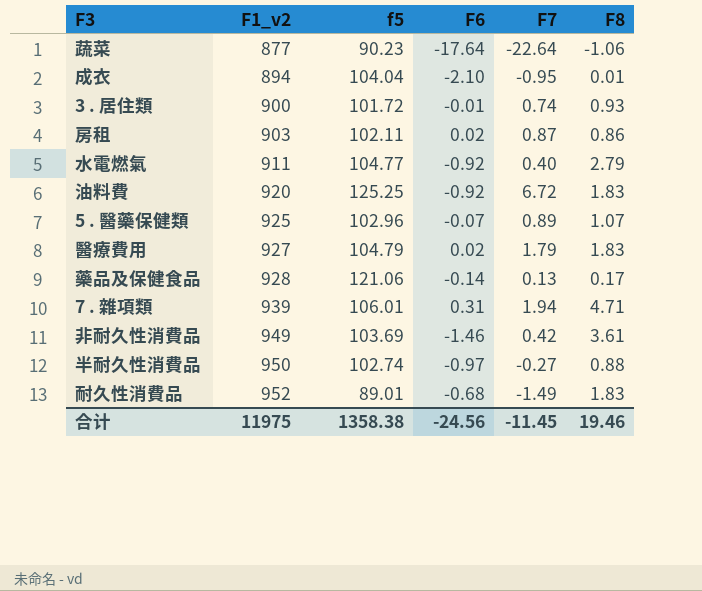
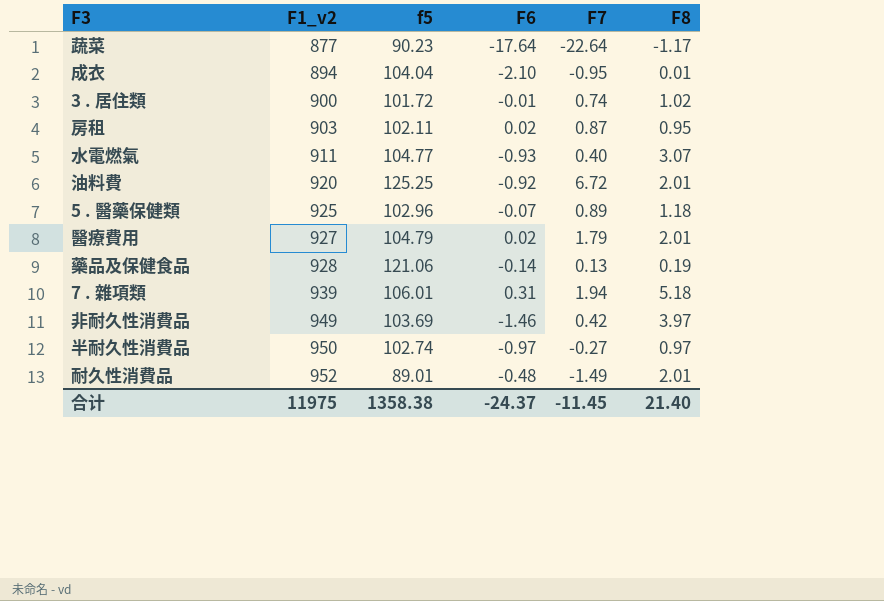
蔬菜 | F8: -1.06 -> -1.17
3 . 居住類 | F8: 0.93 -> 1.02
房租 | F8: 0.86 -> 0.95
水電燃氣 | F6: -0.92 -> -0.93
水電燃氣 | F8: 2.79 -> 3.07
油料費 | F8: 1.83 -> 2.01
5 . 醫藥保健類 | F8: 1.07 -> 1.18
醫療費用 | F8: 1.83 -> 2.01
藥品及保健食品 | F8: 0.17 -> 0.19
7 . 雜項類 | F8: 4.71 -> 5.18
非耐久性消費品 | F8: 3.61 -> 3.97
半耐久性消費品 | F8: 0.88 -> 0.97
耐久性消費品 | F6: -0.68 -> -0.48
耐久性消費品 | F8: 1.83 -> 2.01
合计 | F6: -24.56 -> -24.37
合计 | F8: 19.46 -> 21.40

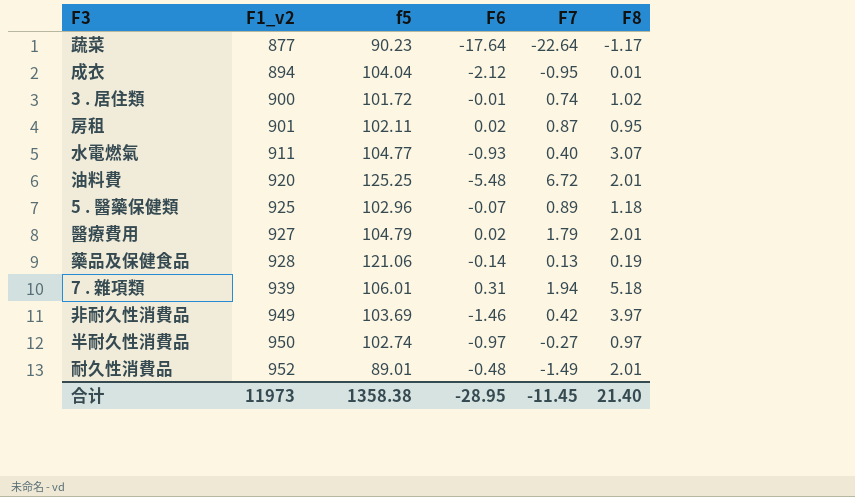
成衣 | F6: -2.10 -> -2.12
房租 | F1_v2: 903 -> 901
油料費 | F6: -0.92 -> -5.48
合计 | F1_v2: 11975 -> 11973
合计 | F6: -24.37 -> -28.95

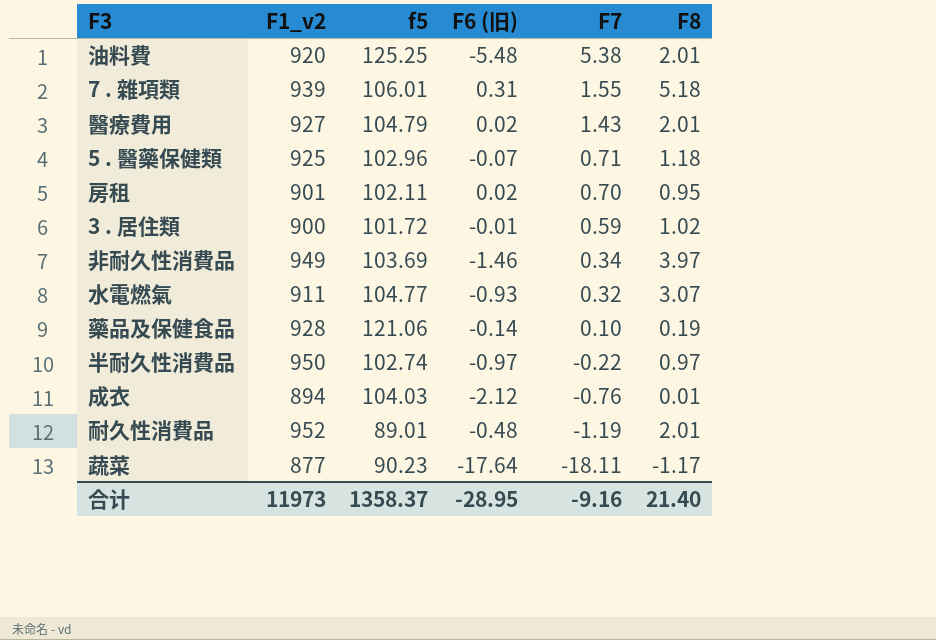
row order: F1_v2 ascending -> F7 descending
column name: F6 -> F6 (旧)
油料費 | F7: 6.72 -> 5.38
7 . 雜項類 | F7: 1.94 -> 1.55
醫療費用 | F7: 1.79 -> 1.43
5 . 醫藥保健類 | F7: 0.89 -> 0.71
房租 | F7: 0.87 -> 0.70
3 . 居住類 | F7: 0.74 -> 0.59
非耐久性消費品 | F7: 0.42 -> 0.34
水電燃氣 | F7: 0.40 -> 0.32
藥品及保健食品 | F7: 0.13 -> 0.10
半耐久性消費品 | F7: -0.27 -> -0.22
成衣 | f5: 104.04 -> 104.03
成衣 | F7: -0.95 -> -0.76
耐久性消費品 | F7: -1.49 -> -1.19
蔬菜 | F7: -22.64 -> -18.11
合计 | f5: 1358.38 -> 1358.37
合计 | F7: -11.45 -> -9.16

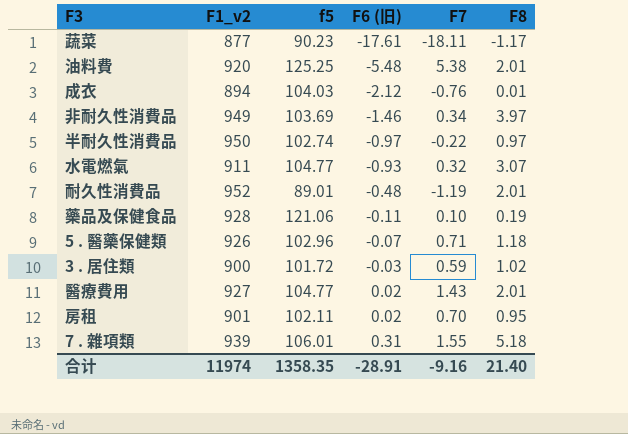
row order: F7 descending -> F6 (旧) ascending
蔬菜 | F6 (旧): -17.64 -> -17.61
藥品及保健食品 | F6 (旧): -0.14 -> -0.11
5 . 醫藥保健類 | F1_v2: 925 -> 926
3 . 居住類 | F6 (旧): -0.01 -> -0.03
醫療費用 | f5: 104.79 -> 104.77
合计 | F1_v2: 11973 -> 11974
合计 | f5: 1358.37 -> 1358.35
合计 | F6 (旧): -28.95 -> -28.91

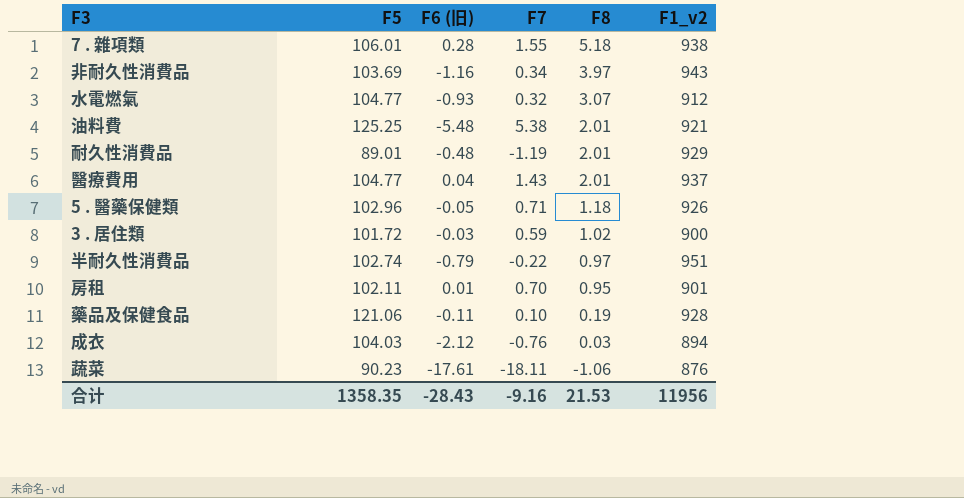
row order: F6 (旧) ascending -> F8 descending
column name: f5 -> F5
column F1_v2 | position: 2 -> 6
7 . 雜項類 | F6 (旧): 0.31 -> 0.28
7 . 雜項類 | F1_v2: 939 -> 938
非耐久性消費品 | F6 (旧): -1.46 -> -1.16
非耐久性消費品 | F1_v2: 949 -> 943
水電燃氣 | F1_v2: 911 -> 912
油料費 | F1_v2: 920 -> 921
耐久性消費品 | F1_v2: 952 -> 929
醫療費用 | F6 (旧): 0.02 -> 0.04
醫療費用 | F1_v2: 927 -> 937
5 . 醫藥保健類 | F6 (旧): -0.07 -> -0.05
半耐久性消費品 | F6 (旧): -0.97 -> -0.79
半耐久性消費品 | F1_v2: 950 -> 951
房租 | F6 (旧): 0.02 -> 0.01
成衣 | F8: 0.01 -> 0.03
蔬菜 | F8: -1.17 -> -1.06
蔬菜 | F1_v2: 877 -> 876
合计 | F6 (旧): -28.91 -> -28.43
合计 | F8: 21.40 -> 21.53
合计 | F1_v2: 11974 -> 11956

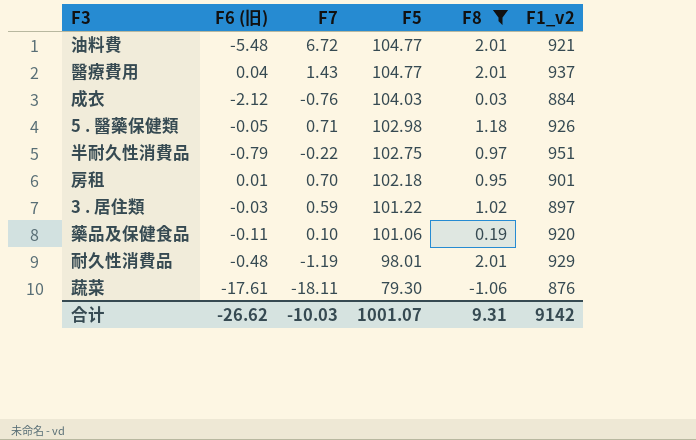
filter: none -> F8 <= 2.01
row order: F8 descending -> F5 descending
column F5 | position: 2 -> 4
油料費 | F7: 5.38 -> 6.72
油料費 | F5: 125.25 -> 104.77
成衣 | F1_v2: 894 -> 884
5 . 醫藥保健類 | F5: 102.96 -> 102.98
半耐久性消費品 | F5: 102.74 -> 102.75
房租 | F5: 102.11 -> 102.18
3 . 居住類 | F5: 101.72 -> 101.22
3 . 居住類 | F1_v2: 900 -> 897
藥品及保健食品 | F5: 121.06 -> 101.06
藥品及保健食品 | F1_v2: 928 -> 920
耐久性消費品 | F5: 89.01 -> 98.01
蔬菜 | F5: 90.23 -> 79.30
合计 | F6 (旧): -28.43 -> -26.62
合计 | F7: -9.16 -> -10.03
合计 | F5: 1358.35 -> 1001.07
合计 | F8: 21.53 -> 9.31
合计 | F1_v2: 11956 -> 9142

